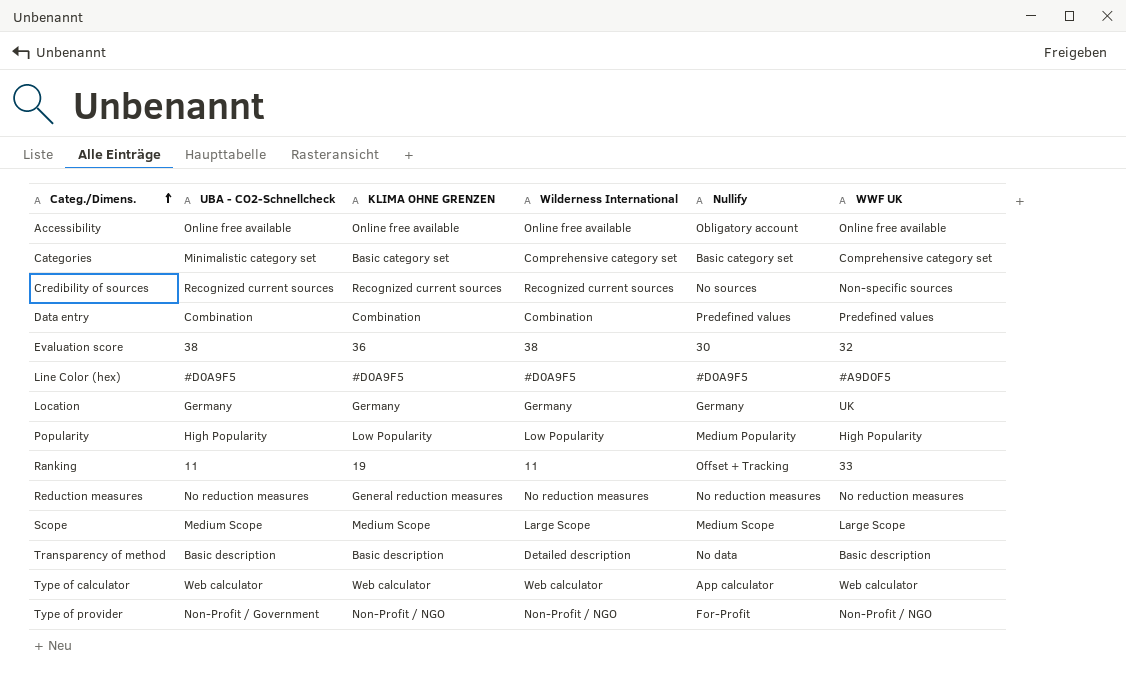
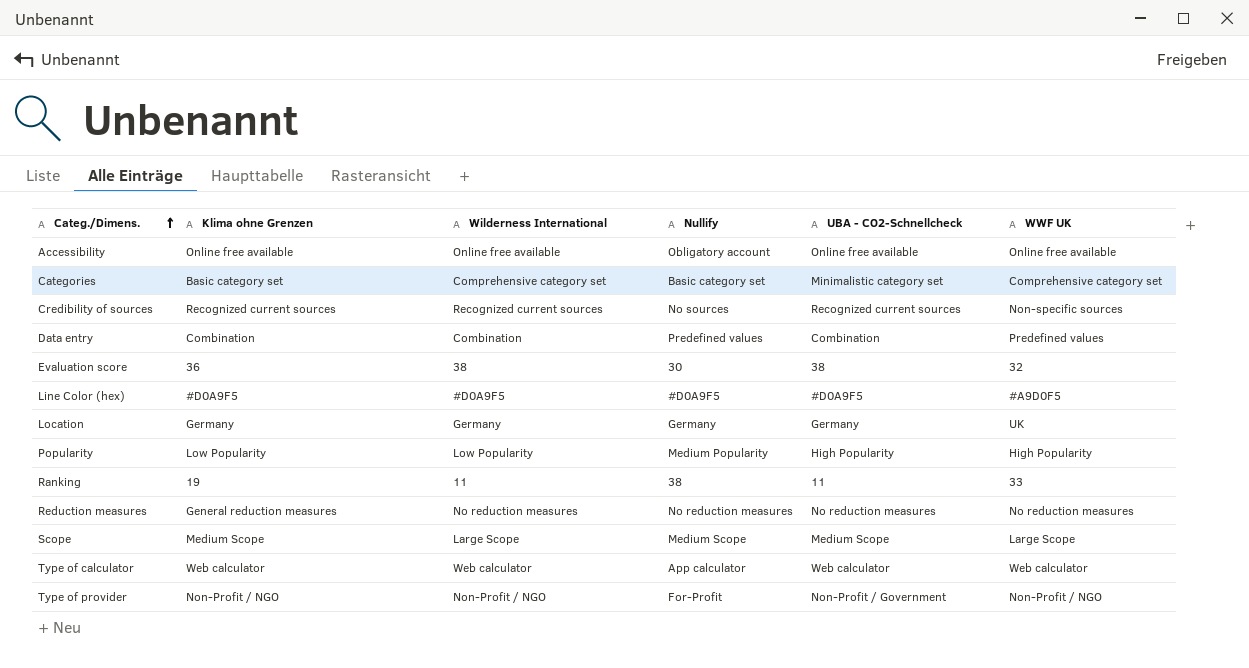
column name: KLIMA OHNE GRENZEN -> Klima ohne Grenzen
column UBA - CO2-Schnellcheck | position: 2 -> 5
row Transparency of method: Basic description | Basic description | Detailed description | No data | Basic description -> none
Ranking | Nullify: Offset + Tracking -> 38

